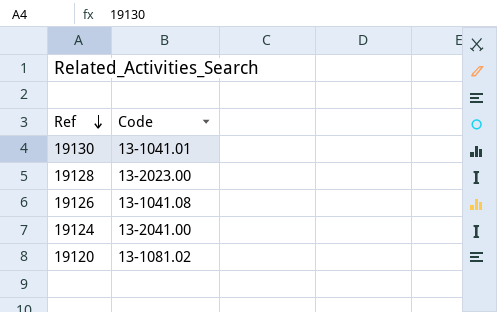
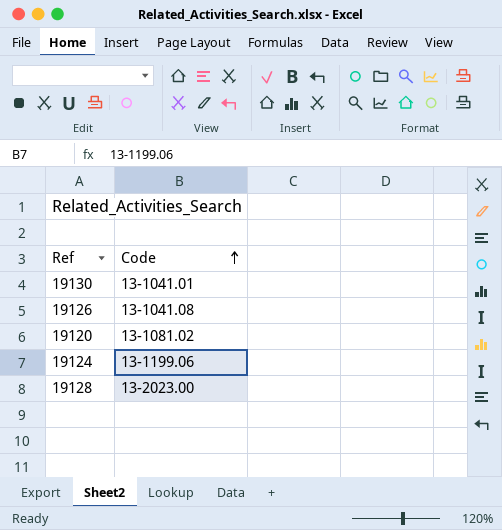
row order: Ref descending -> Code ascending
19124 | Code: 13-2041.00 -> 13-1199.06

